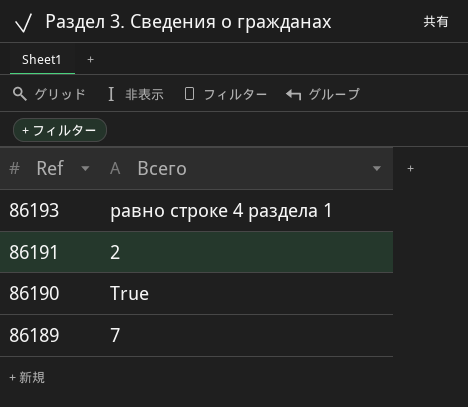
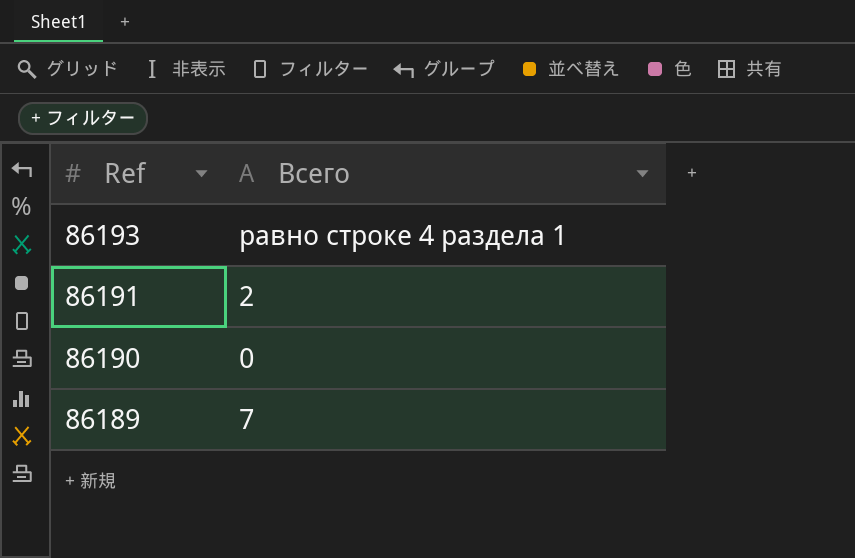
86190 | Всего: True -> 0

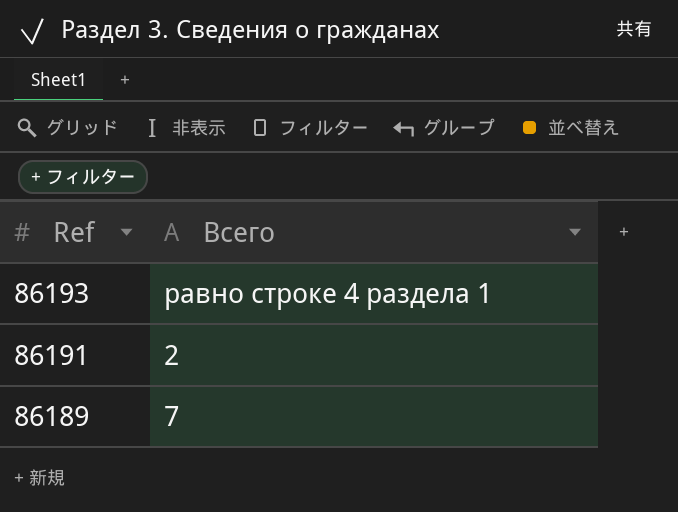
row 86190: 0 -> none

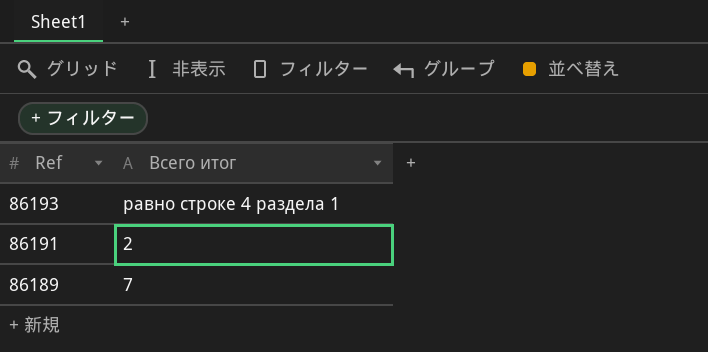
column name: Всего -> Всего итог

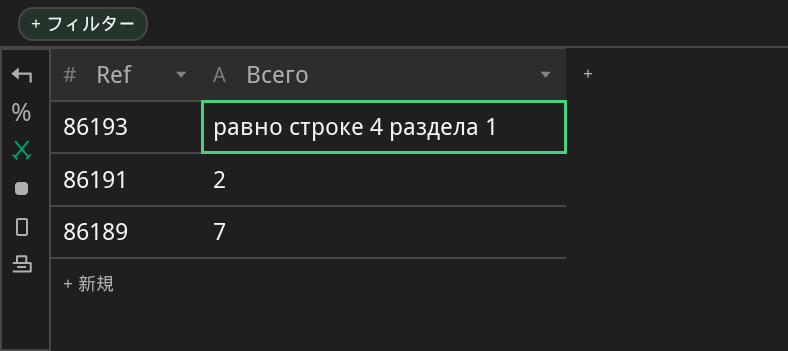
column name: Всего итог -> Всего

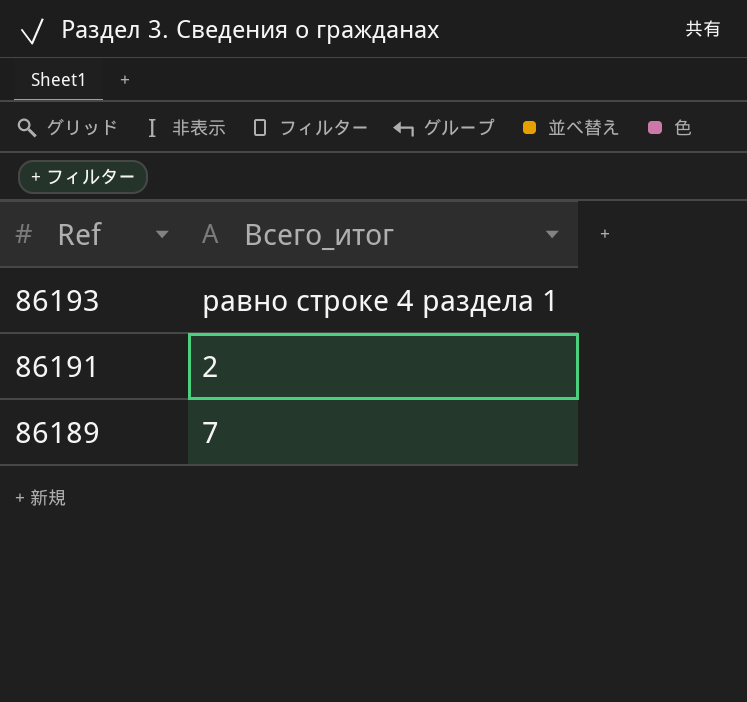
column name: Всего -> Всего_итог

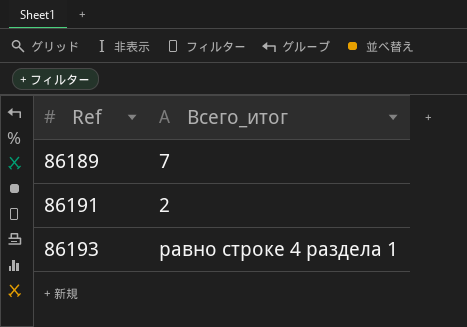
row order: Ref descending -> Ref ascending

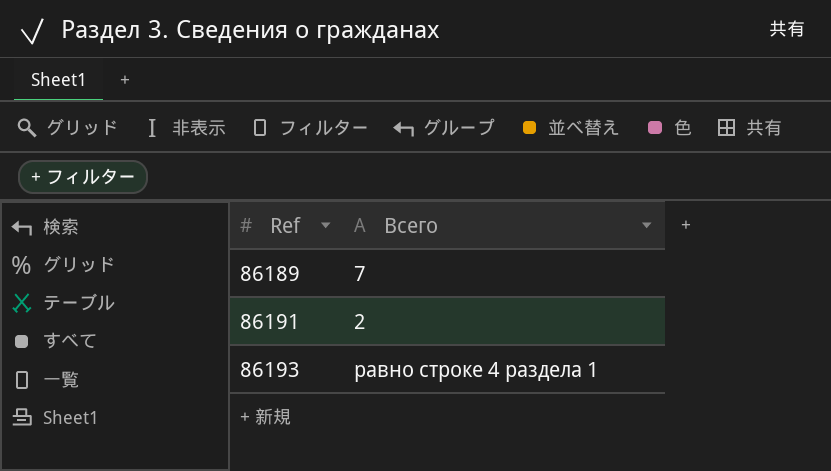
column name: Всего_итог -> Всего

